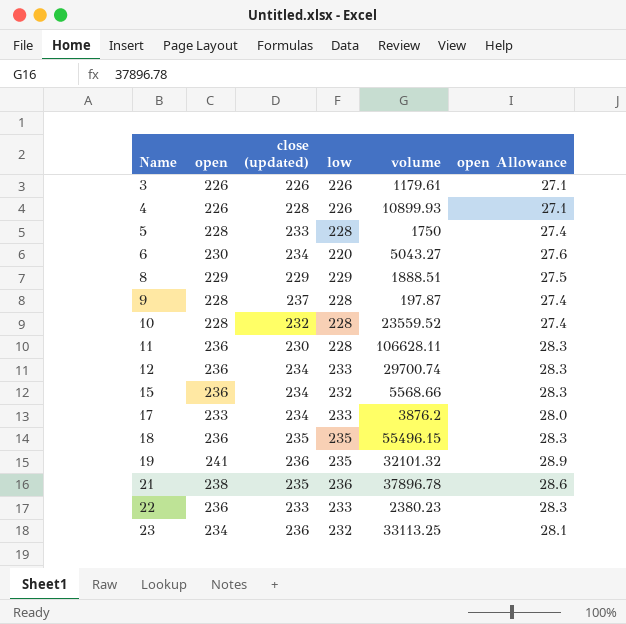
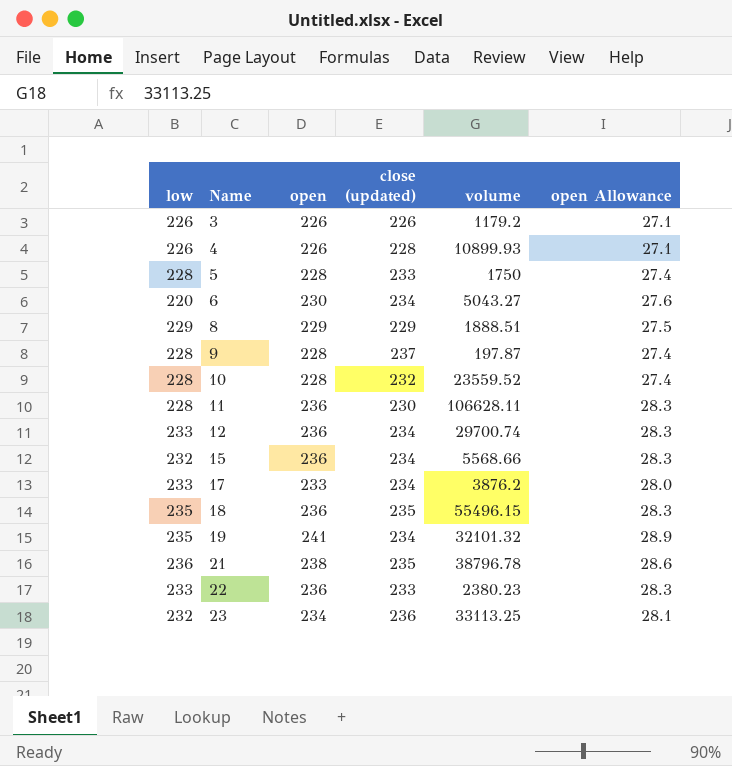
column low | position: 4 -> 1
3 | volume: 1179.61 -> 1179.2
19 | close (updated): 236 -> 234
21 | volume: 37896.78 -> 38796.78

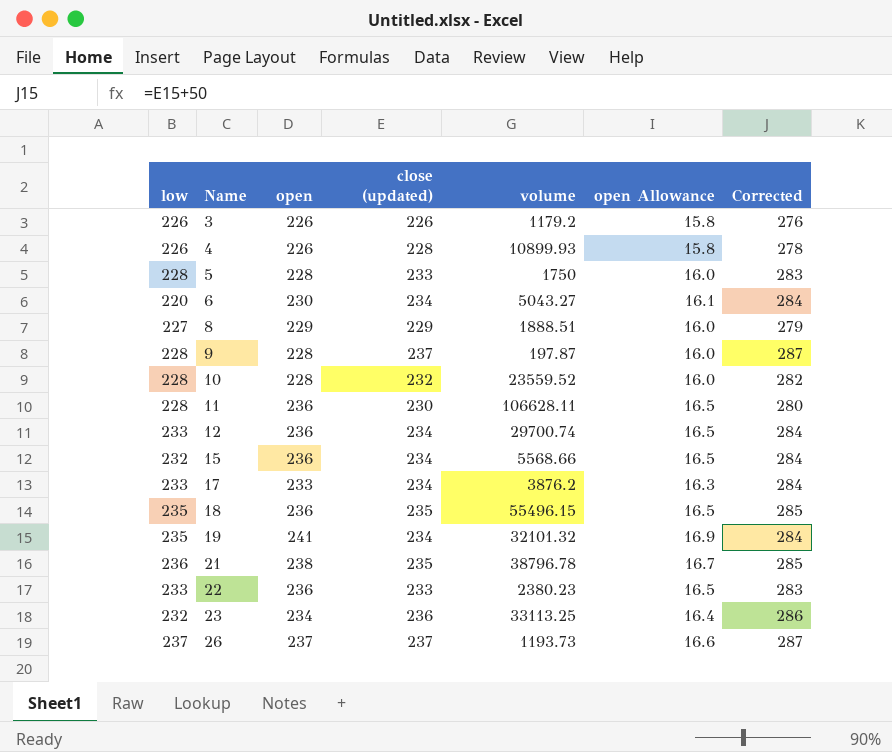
column open Allowance | formula: [open] * 0.12 -> [open] * 0.07
column Corrected | formula: none -> [close (updated)] + 50
8 | low: 229 -> 227
row 26: none -> 237 | 237 | 237 | 1193.73 | 16.6 | 287

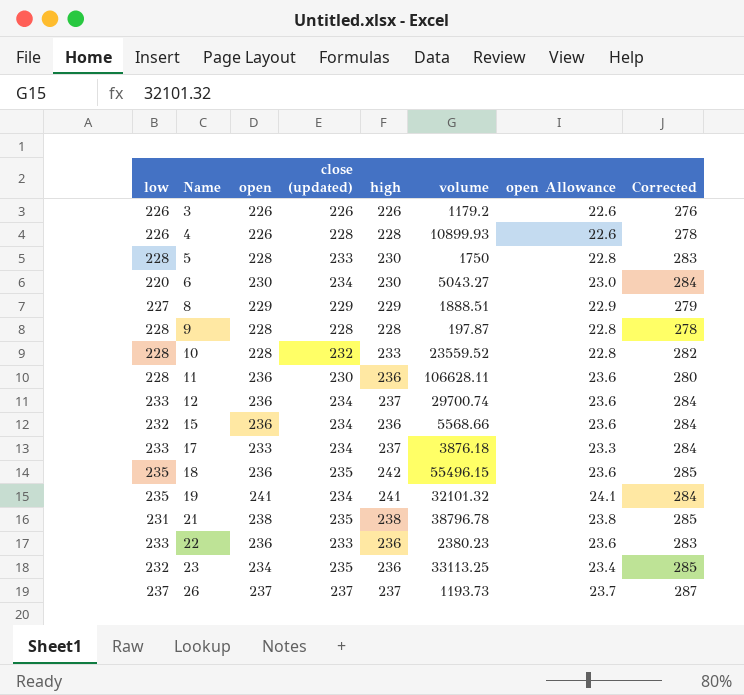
column high | position: none -> 5
column open Allowance | formula: [open] * 0.07 -> [open] * 0.1
9 | close (updated): 237 -> 228
9 | Corrected: 287 -> 278
17 | volume: 3876.2 -> 3876.18
21 | low: 236 -> 231
23 | close (updated): 236 -> 235
23 | Corrected: 286 -> 285

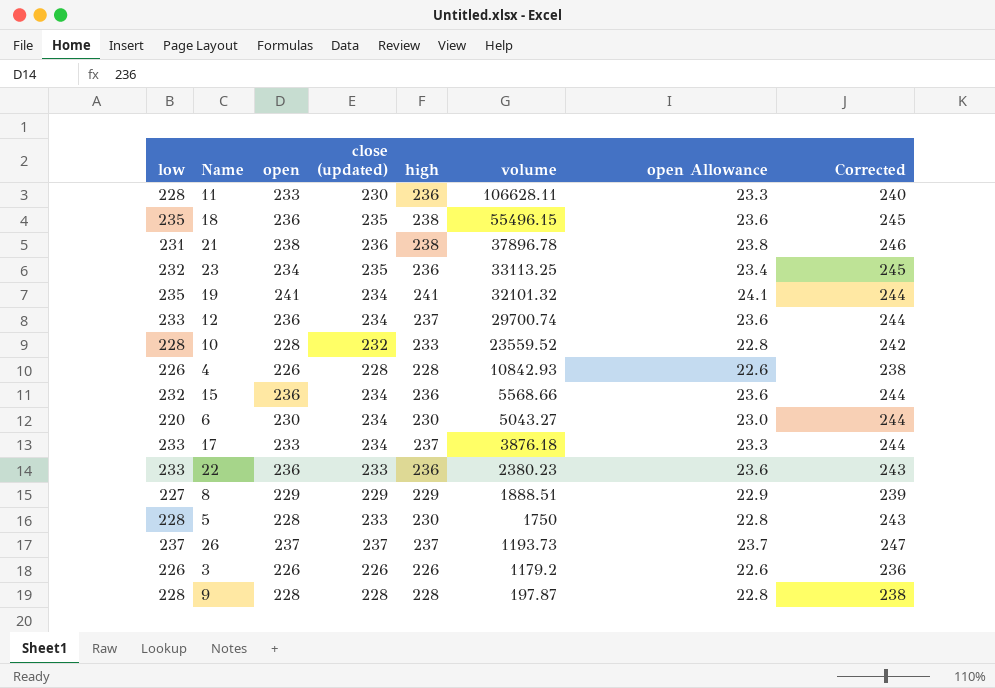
row order: Name ascending -> volume descending
column Corrected | formula: [close (updated)] + 50 -> [close (updated)] + 10
11 | open: 236 -> 233
11 | open Allowance: 23.6 -> 23.3
18 | high: 242 -> 238
21 | close (updated): 235 -> 236
21 | volume: 38796.78 -> 37896.78
4 | volume: 10899.93 -> 10842.93

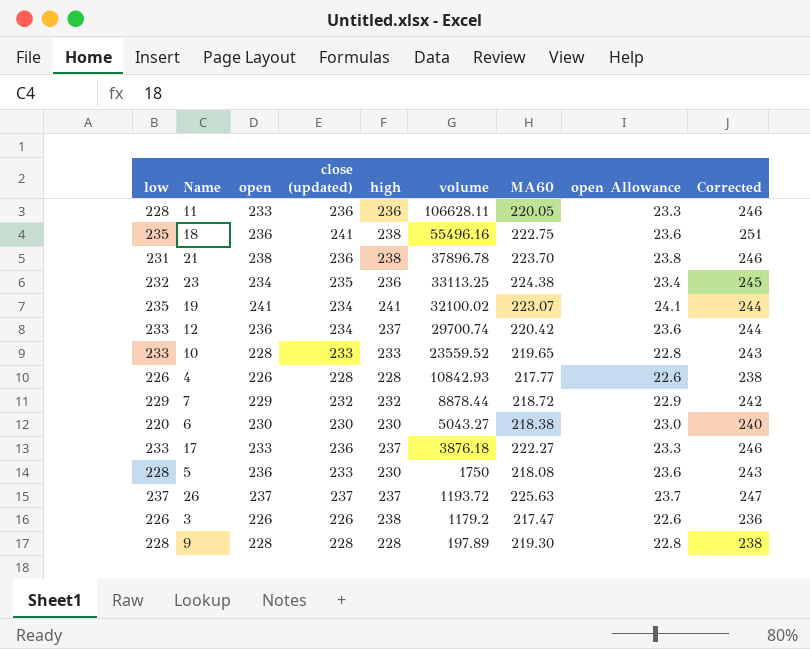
column MA60 | position: none -> 7
row 15: 232 | 236 | 234 | 236 | 5568.66 | 23.6 | 244 -> none
row 22: 233 | 236 | 233 | 236 | 2380.23 | 23.6 | 243 -> none
row 8: 227 | 229 | 229 | 229 | 1888.51 | 22.9 | 239 -> none
11 | close (updated): 230 -> 236
11 | Corrected: 240 -> 246
18 | close (updated): 235 -> 241
18 | volume: 55496.15 -> 55496.16
18 | Corrected: 245 -> 251
19 | volume: 32101.32 -> 32100.02
10 | low: 228 -> 233
10 | close (updated): 232 -> 233
10 | Corrected: 242 -> 243
row 7: none -> 229 | 229 | 232 | 232 | 8878.44 | 218.72 | 22.9 | 242
6 | close (updated): 234 -> 230
6 | Corrected: 244 -> 240
17 | close (updated): 234 -> 236
17 | Corrected: 244 -> 246
5 | open: 228 -> 236
5 | open Allowance: 22.8 -> 23.6
26 | volume: 1193.73 -> 1193.72
3 | high: 226 -> 238
9 | volume: 197.87 -> 197.89

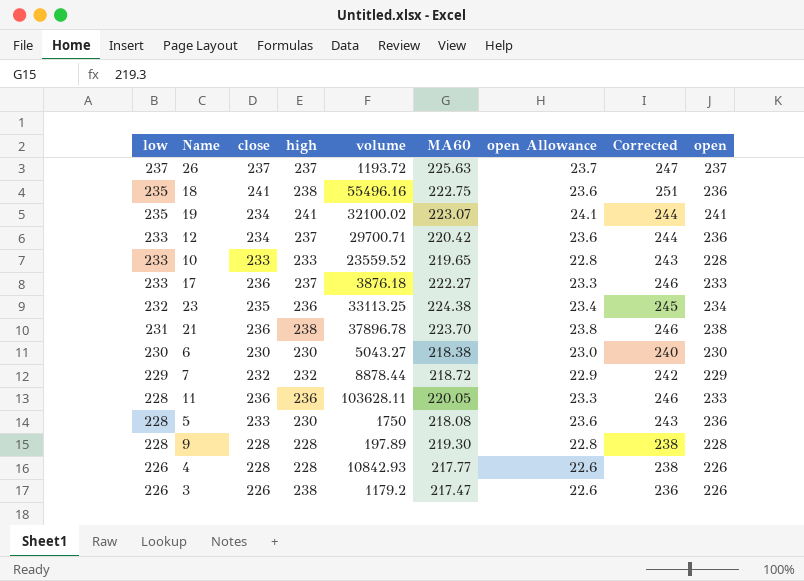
row order: volume descending -> low descending
column name: close (updated) -> close
column open | position: 3 -> 9
12 | volume: 29700.74 -> 29700.71
6 | low: 220 -> 230
11 | volume: 106628.11 -> 103628.11

